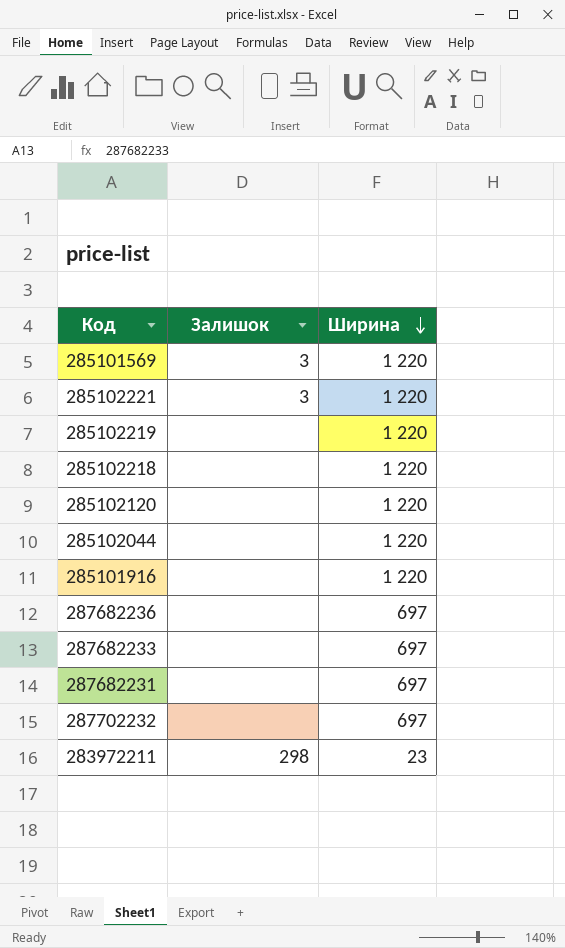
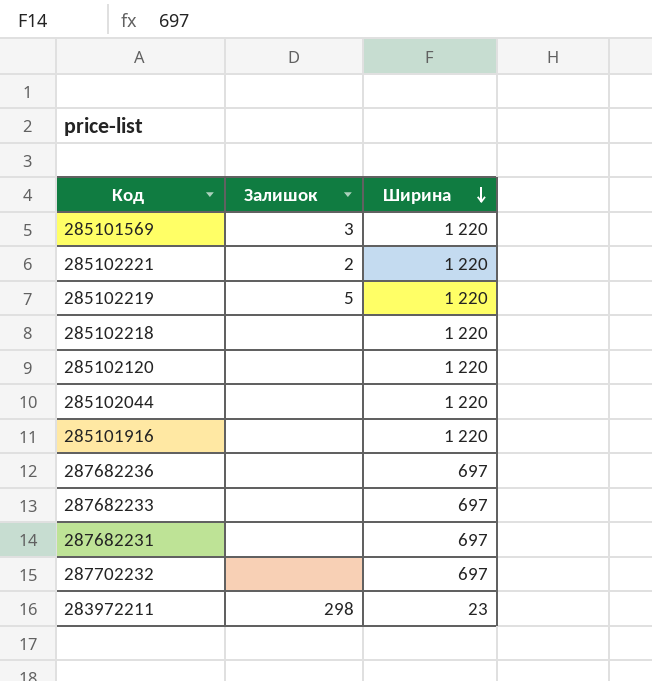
285102221 | Залишок: 3 -> 2
285102219 | Залишок: none -> 5

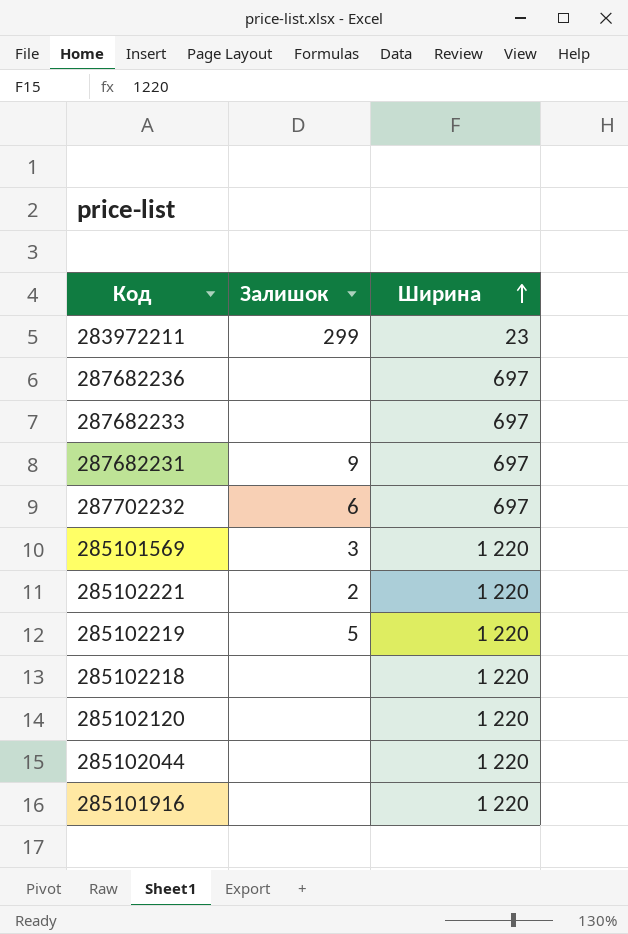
row order: Ширина descending -> Ширина ascending
283972211 | Залишок: 298 -> 299
287682231 | Залишок: none -> 9
287702232 | Залишок: none -> 6

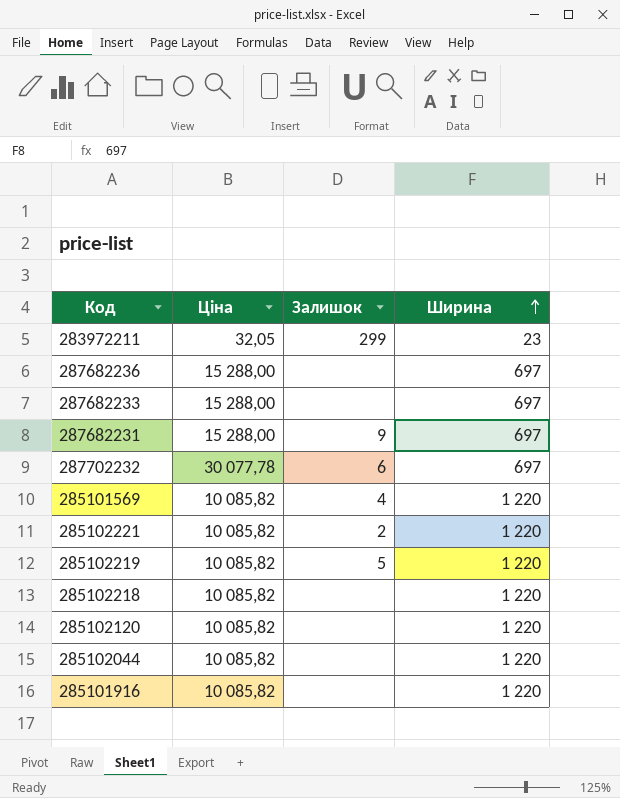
column Ціна | position: none -> 2
285101569 | Залишок: 3 -> 4

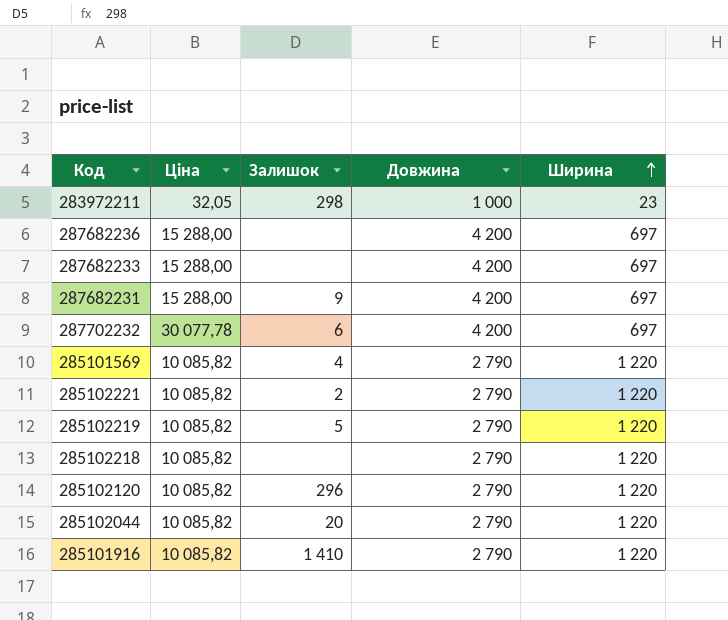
column Довжина | position: none -> 4
283972211 | Залишок: 299 -> 298
285102120 | Залишок: none -> 296
285102044 | Залишок: none -> 20
285101916 | Залишок: none -> 1 410

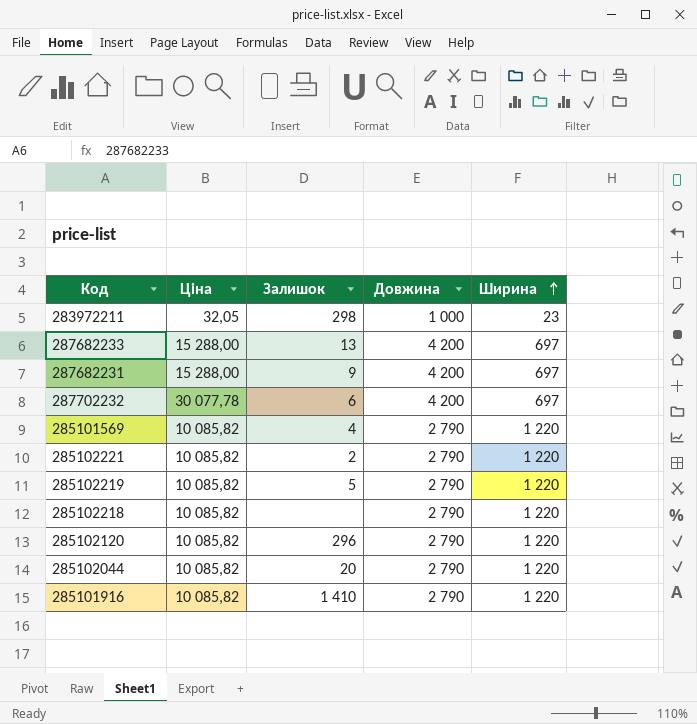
row 287682236: 15 288,00 | none | 4 200 | 697 -> none
287682233 | Залишок: none -> 13

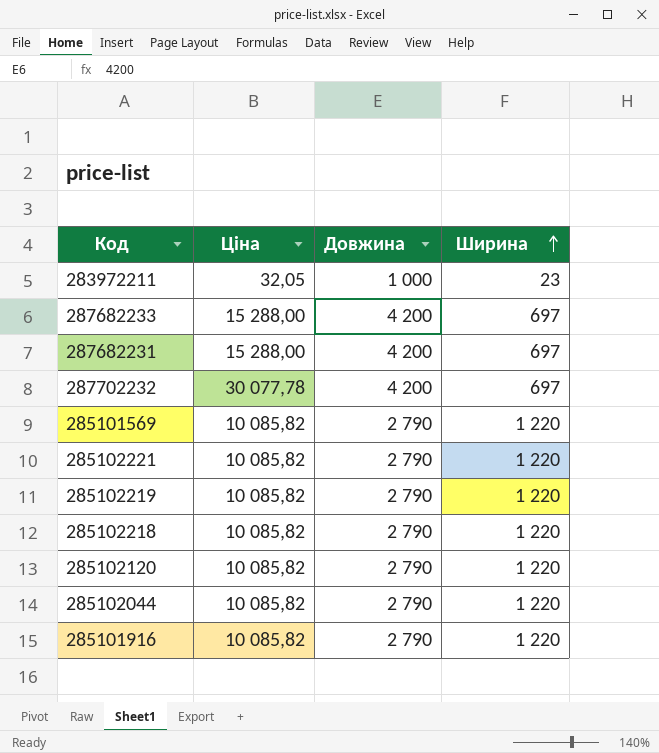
column Залишок | position: 3 -> none

